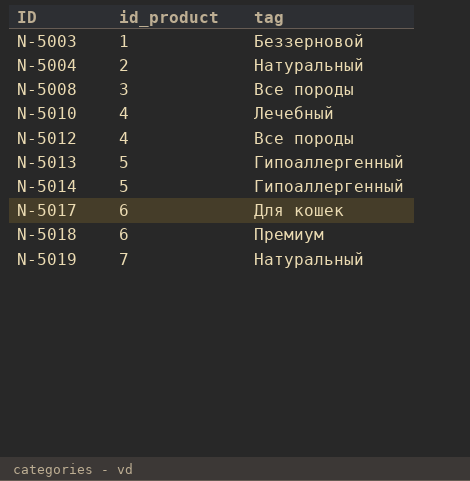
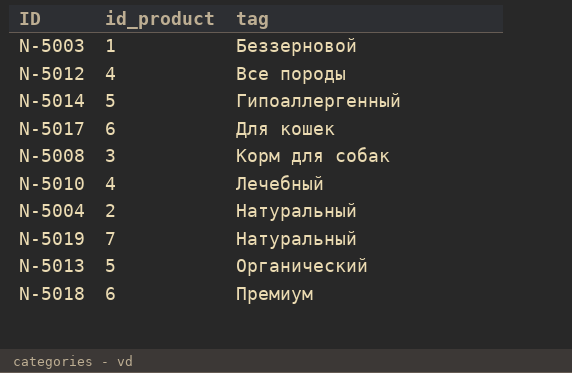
row order: ID ascending -> tag ascending
N-5008 | tag: Все породы -> Корм для собак
N-5013 | tag: Гипоаллергенный -> Органический

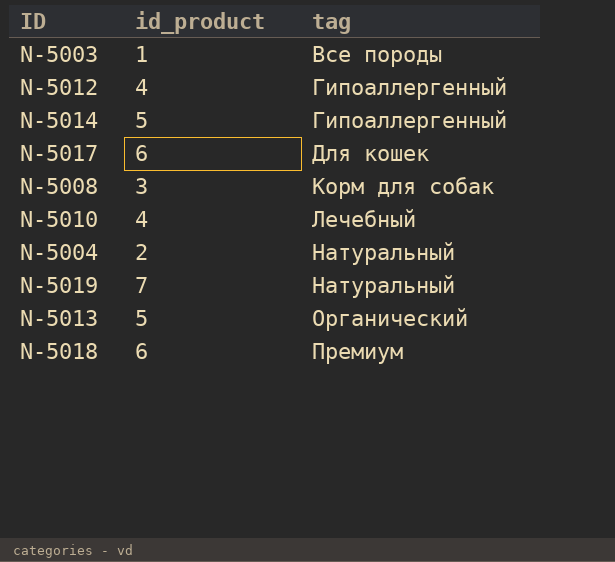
N-5003 | tag: Беззерновой -> Все породы
N-5012 | tag: Все породы -> Гипоаллергенный

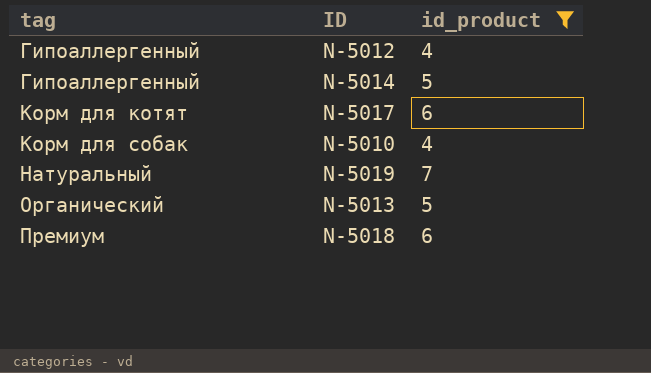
filter: none -> id_product >= 4
column tag | position: 3 -> 1
N-5017 | tag: Для кошек -> Корм для котят
N-5010 | tag: Лечебный -> Корм для собак

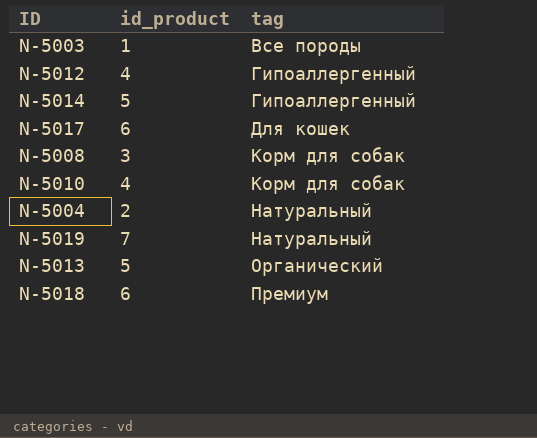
filter: id_product >= 4 -> none
column tag | position: 1 -> 3
N-5017 | tag: Корм для котят -> Для кошек

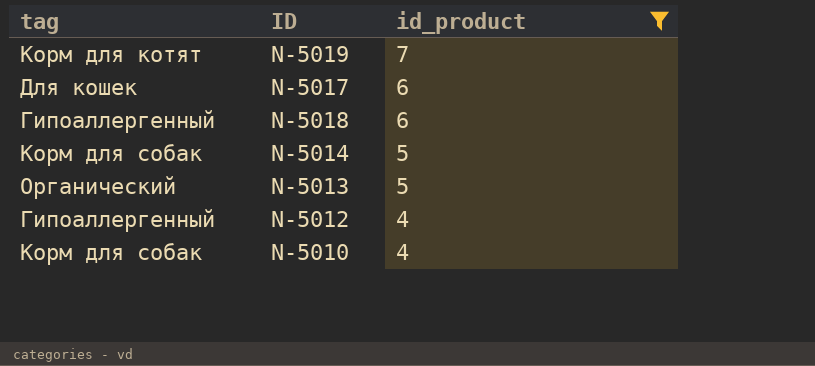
filter: none -> id_product >= 4
row order: tag ascending -> id_product descending
column tag | position: 3 -> 1
N-5019 | tag: Натуральный -> Корм для котят
N-5018 | tag: Премиум -> Гипоаллергенный
N-5014 | tag: Гипоаллергенный -> Корм для собак

